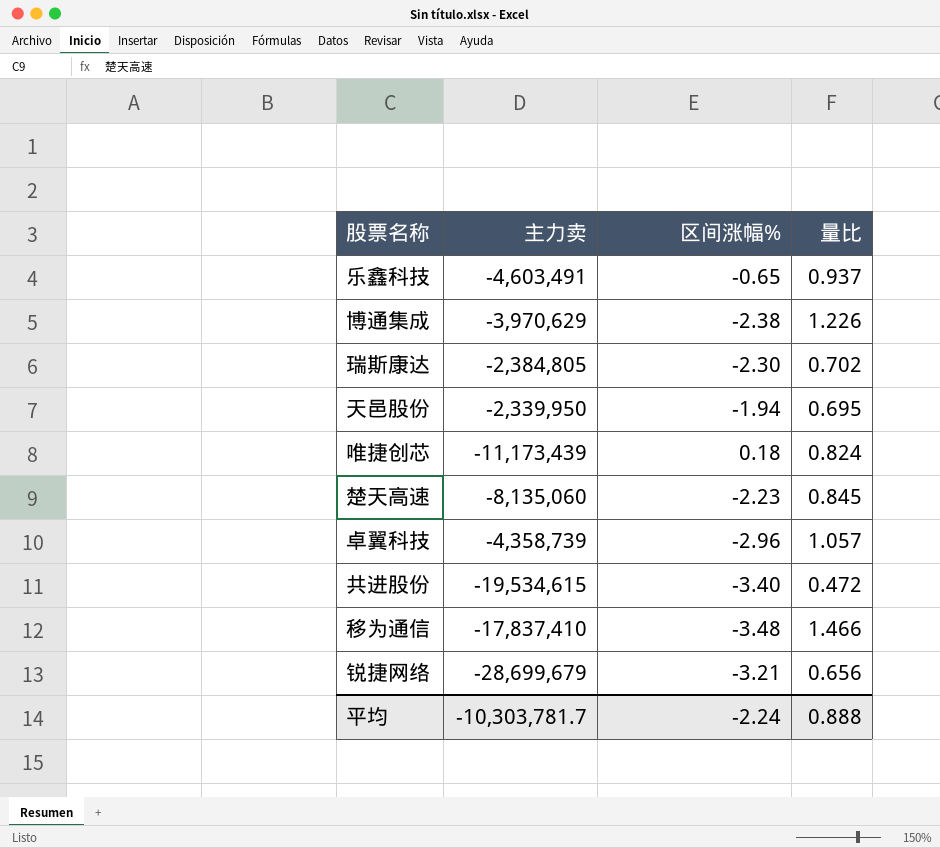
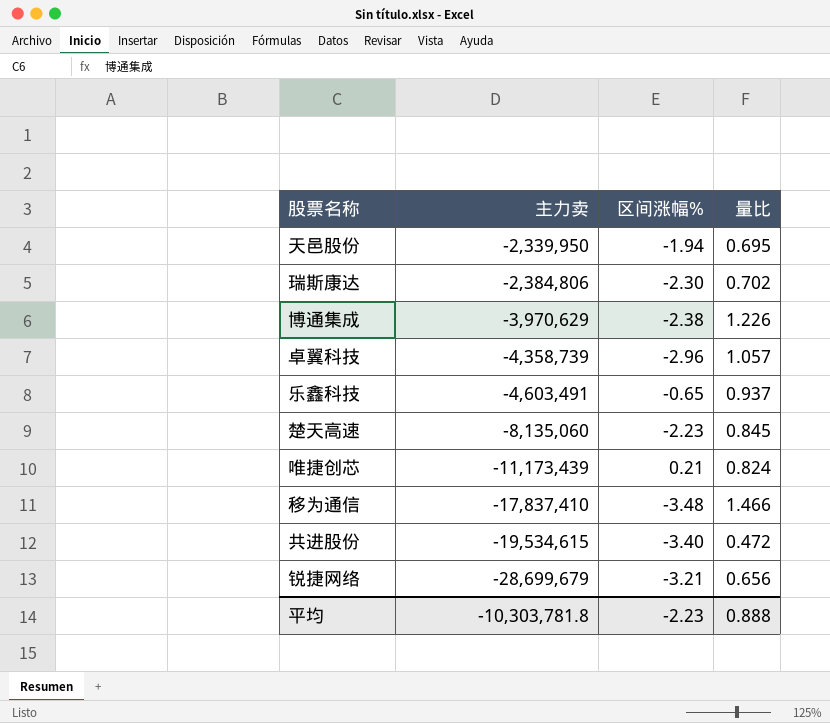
row order: none -> 主力卖 descending
瑞斯康达 | 主力卖: -2,384,805 -> -2,384,806
唯捷创芯 | 区间涨幅%: 0.18 -> 0.21
平均 | 主力卖: -10,303,781.7 -> -10,303,781.8
平均 | 区间涨幅%: -2.24 -> -2.23

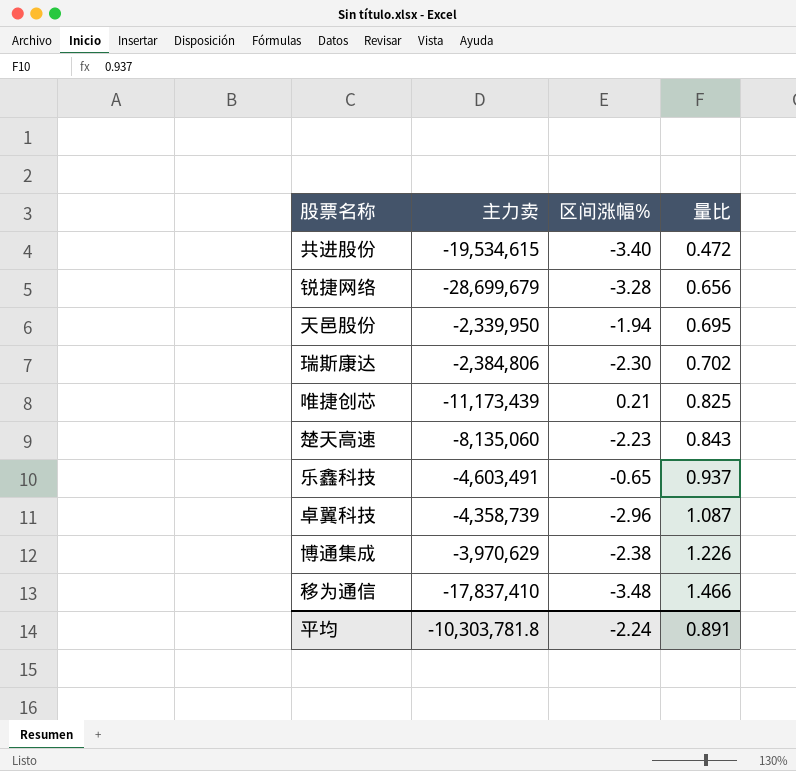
row order: 主力卖 descending -> 量比 ascending
锐捷网络 | 区间涨幅%: -3.21 -> -3.28
唯捷创芯 | 量比: 0.824 -> 0.825
楚天高速 | 量比: 0.845 -> 0.843
卓翼科技 | 量比: 1.057 -> 1.087
平均 | 区间涨幅%: -2.23 -> -2.24
平均 | 量比: 0.888 -> 0.891

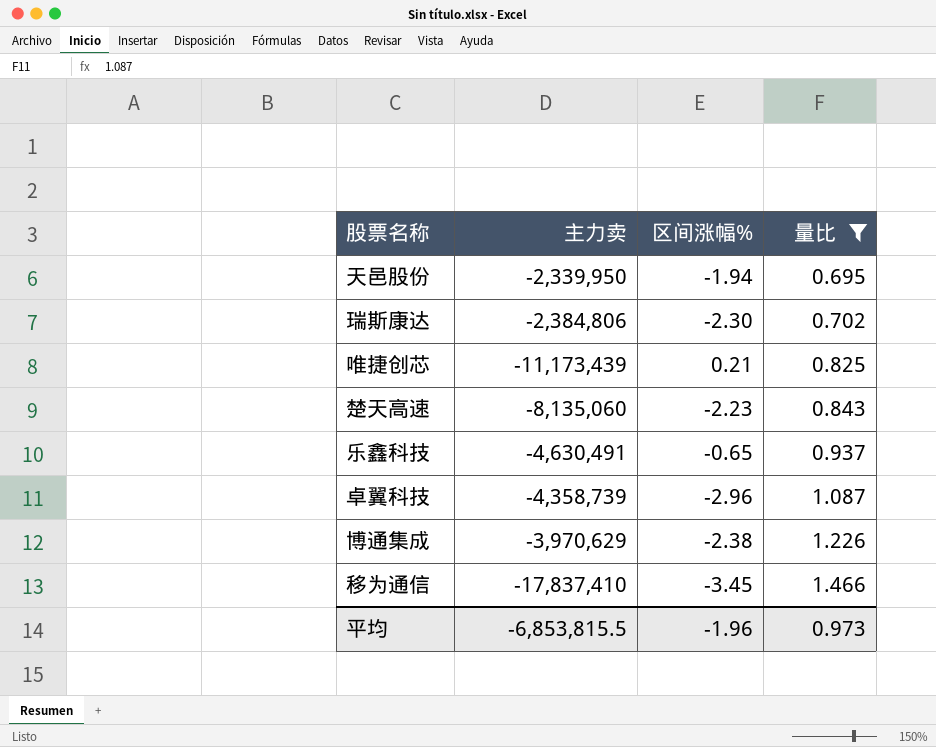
filter: none -> 量比 >= 0.695
乐鑫科技 | 主力卖: -4,603,491 -> -4,630,491
移为通信 | 区间涨幅%: -3.48 -> -3.45
平均 | 主力卖: -10,303,781.8 -> -6,853,815.5
平均 | 区间涨幅%: -2.24 -> -1.96
平均 | 量比: 0.891 -> 0.973

